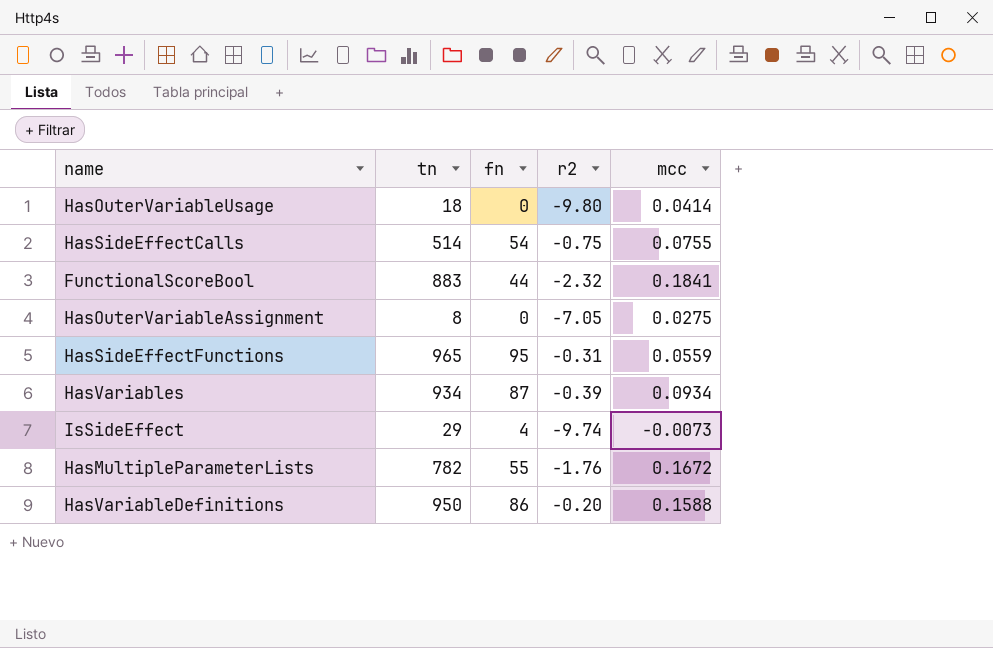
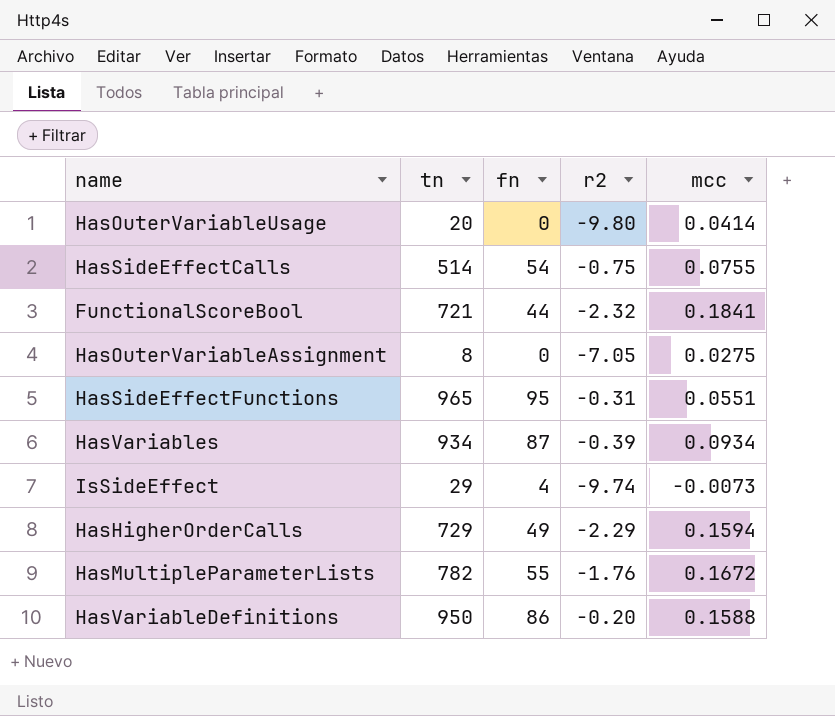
HasOuterVariableUsage | tn: 18 -> 20
FunctionalScoreBool | tn: 883 -> 721
HasSideEffectFunctions | mcc: 0.0559 -> 0.0551
row HasHigherOrderCalls: none -> 729 | 49 | -2.29 | 0.1594

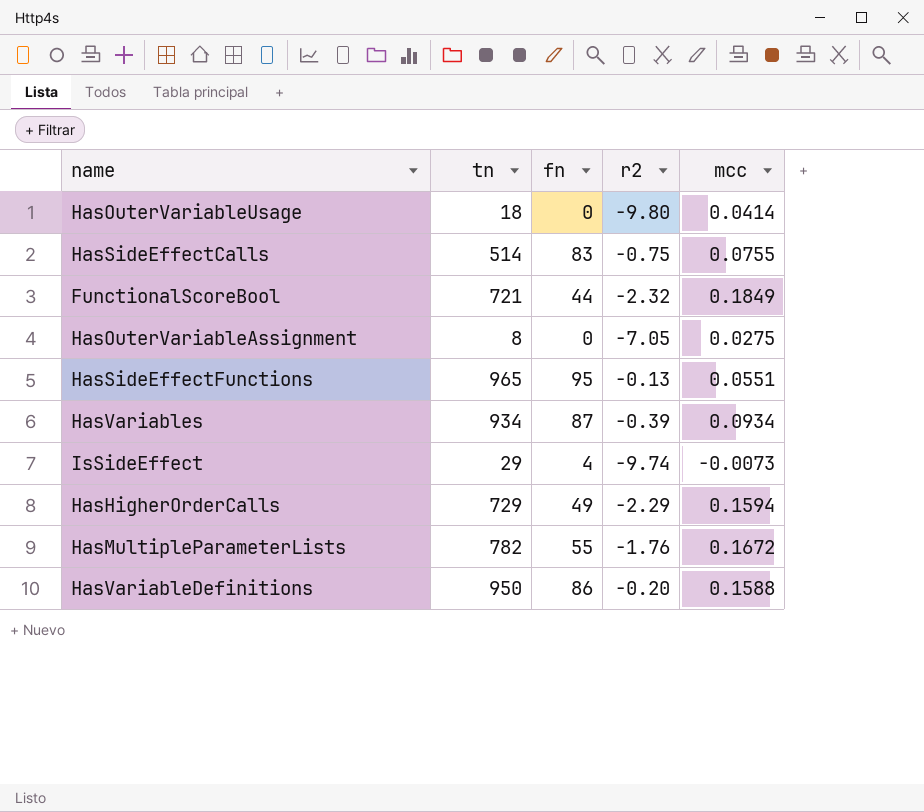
HasOuterVariableUsage | tn: 20 -> 18
HasSideEffectCalls | fn: 54 -> 83
FunctionalScoreBool | mcc: 0.1841 -> 0.1849
HasSideEffectFunctions | r2: -0.31 -> -0.13

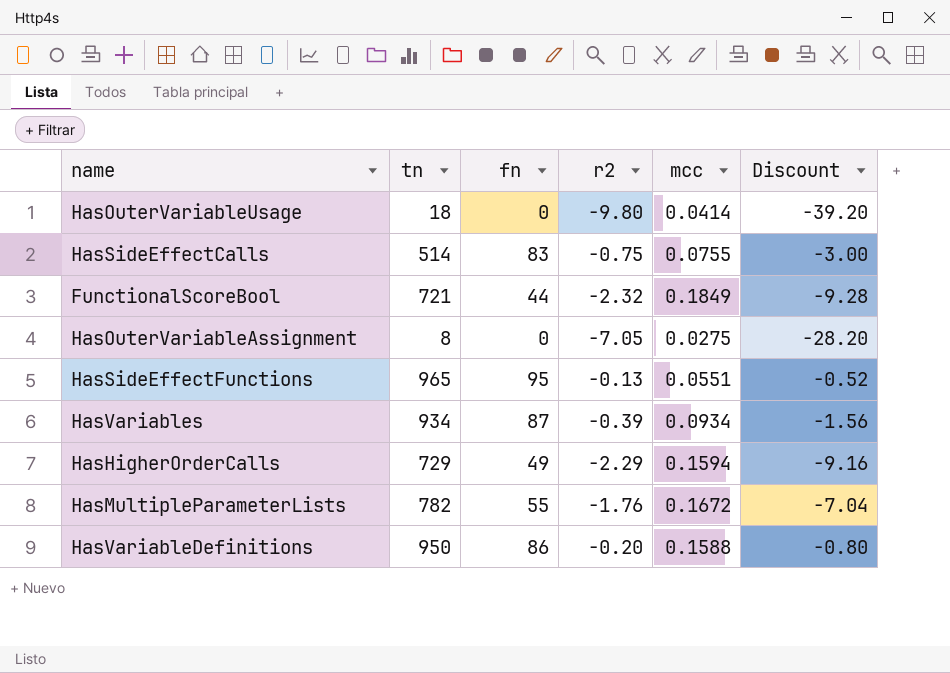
column Discount | formula: none -> [r2] * 4
row IsSideEffect: 29 | 4 | -9.74 | -0.0073 -> none

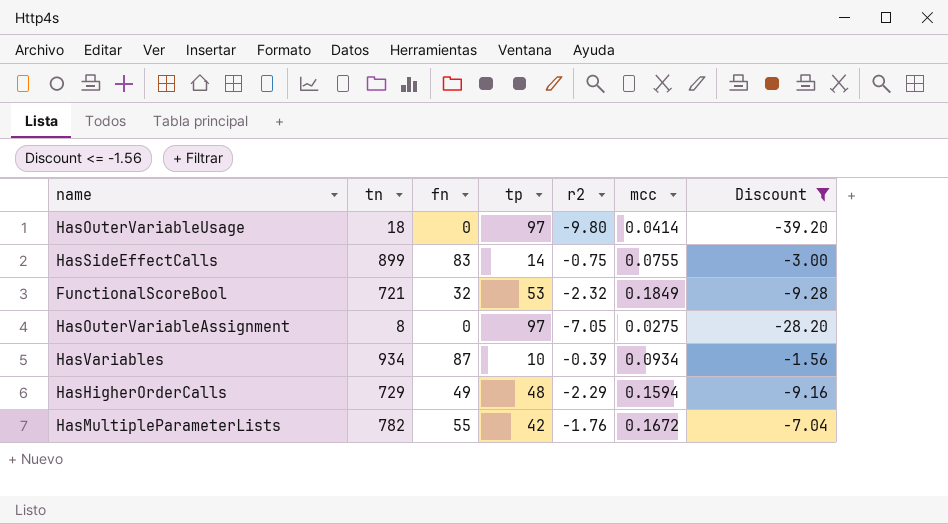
filter: none -> Discount <= -1.56
column tp | position: none -> 4
HasSideEffectCalls | tn: 514 -> 899
FunctionalScoreBool | fn: 44 -> 32

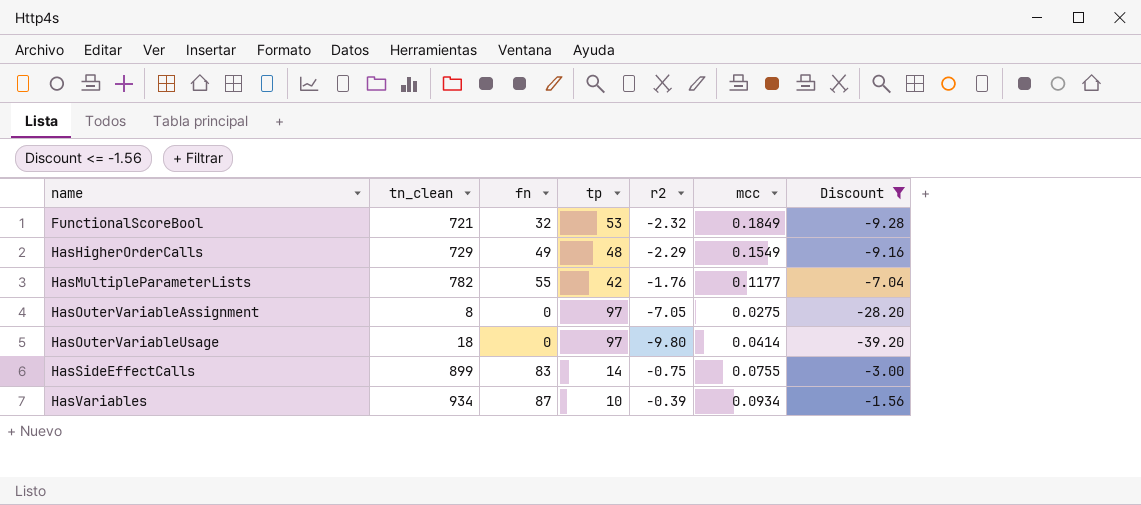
row order: none -> name ascending
column name: tn -> tn_clean
HasHigherOrderCalls | mcc: 0.1594 -> 0.1549
HasMultipleParameterLists | mcc: 0.1672 -> 0.1177

